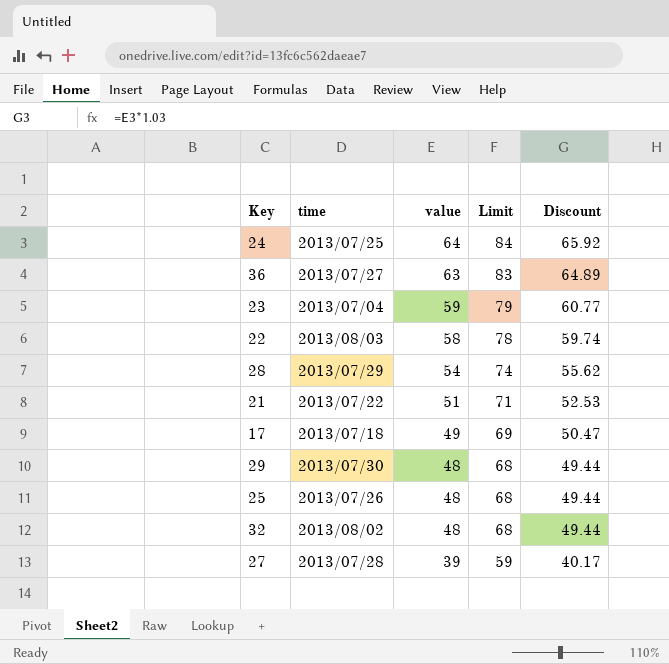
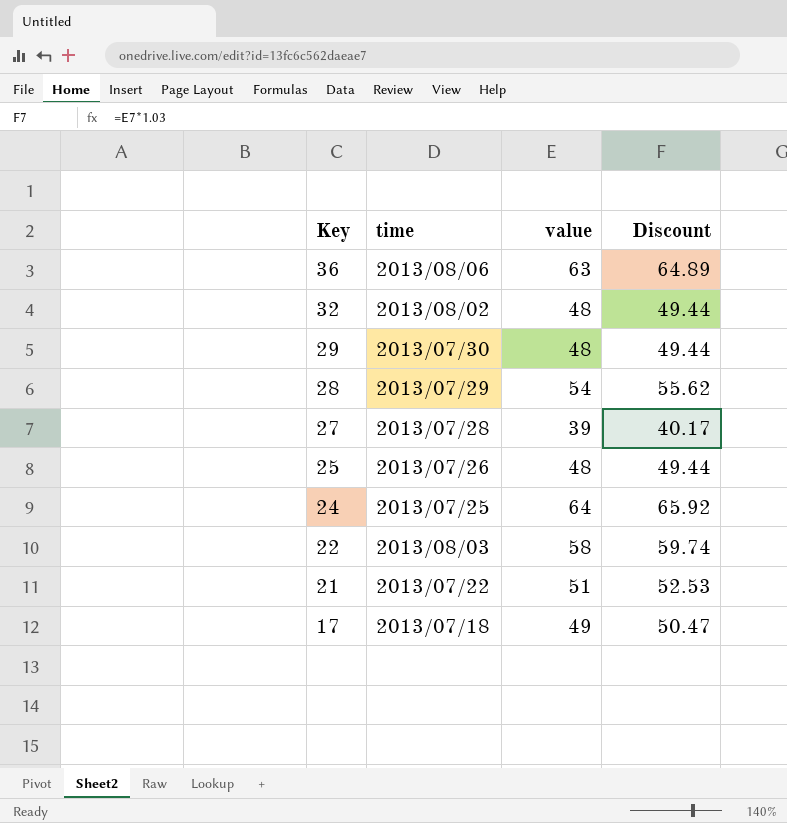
row order: value descending -> Key descending
column Limit | formula: [value] + 20 -> none
row 23: 2013/07/04 | 59 | 79 | 60.77 -> none
36 | time: 2013/07/27 -> 2013/08/06

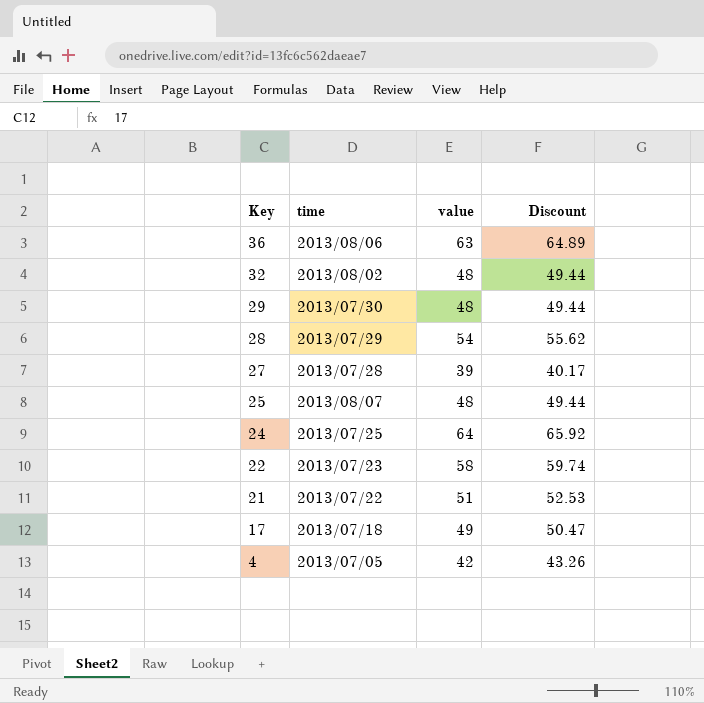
25 | time: 2013/07/26 -> 2013/08/07
22 | time: 2013/08/03 -> 2013/07/23
row 4: none -> 2013/07/05 | 42 | 43.26

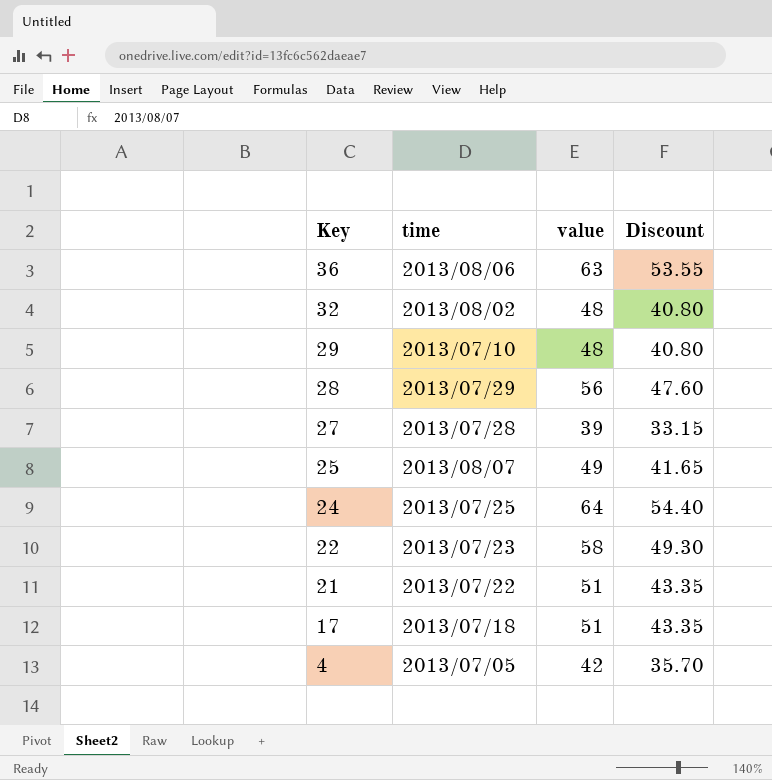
column Discount | formula: [value] * 1.03 -> [value] * 0.85
29 | time: 2013/07/30 -> 2013/07/10
28 | value: 54 -> 56
25 | value: 48 -> 49
17 | value: 49 -> 51

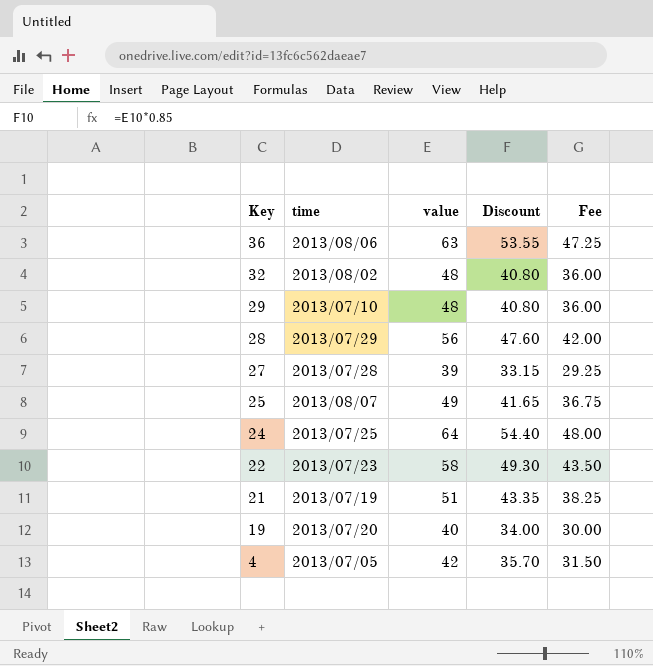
column Fee | formula: none -> [value] * 0.75
row 17: 2013/07/18 | 51 | 43.35 -> none
21 | time: 2013/07/22 -> 2013/07/19
row 19: none -> 2013/07/20 | 40 | 34.00 | 30.00

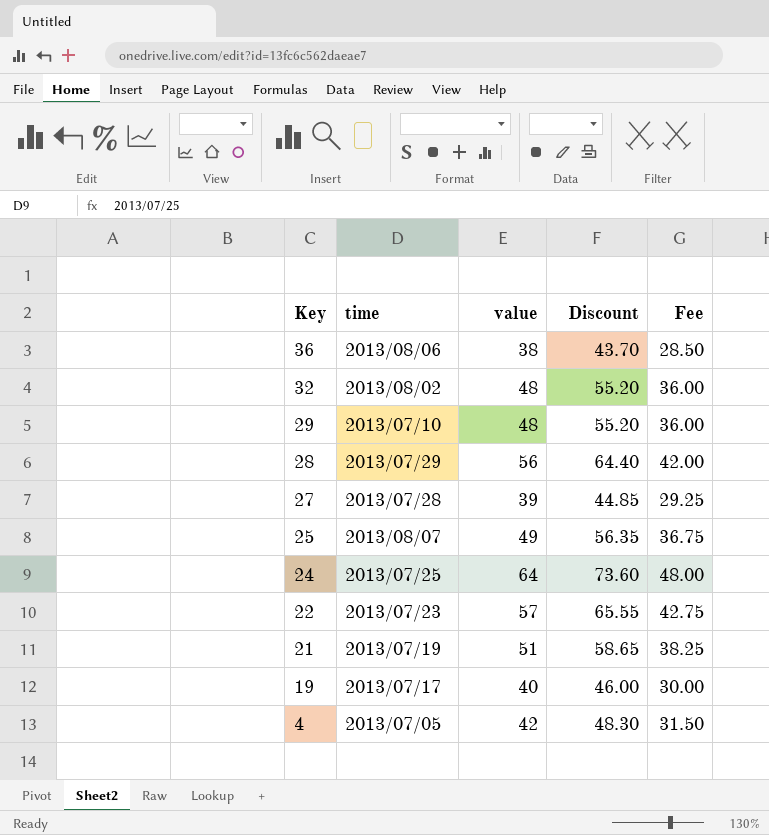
column Discount | formula: [value] * 0.85 -> [value] * 1.15
36 | value: 63 -> 38
36 | Fee: 47.25 -> 28.50
22 | value: 58 -> 57
22 | Fee: 43.50 -> 42.75
19 | time: 2013/07/20 -> 2013/07/17

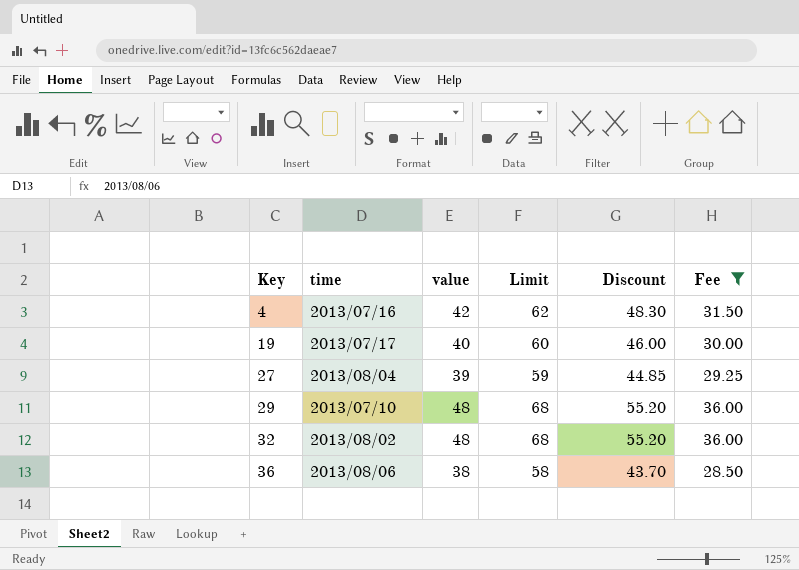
filter: none -> Fee <= 36.00
row order: Key descending -> Key ascending
column Limit | formula: none -> [value] + 20
4 | time: 2013/07/05 -> 2013/07/16
27 | time: 2013/07/28 -> 2013/08/04

